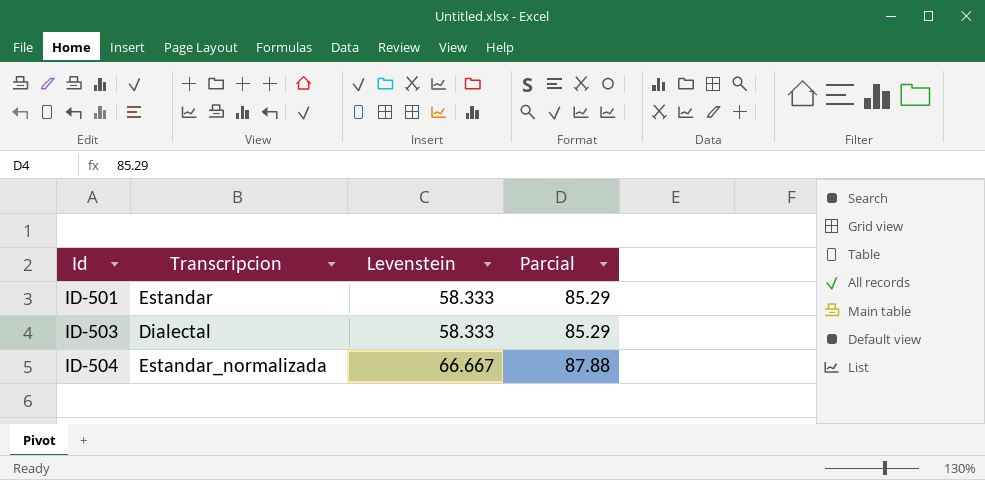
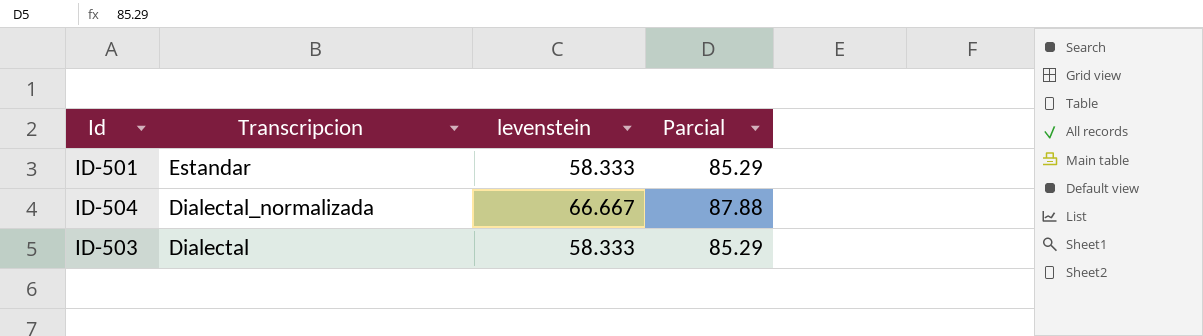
row order: Id ascending -> Transcripcion descending
column name: Levenstein -> levenstein
ID-504 | Transcripcion: Estandar_normalizada -> Dialectal_normalizada

